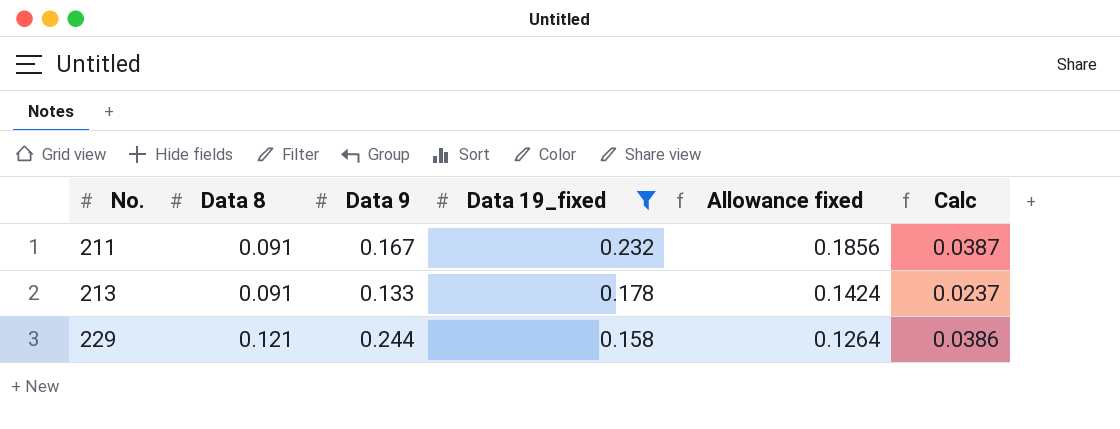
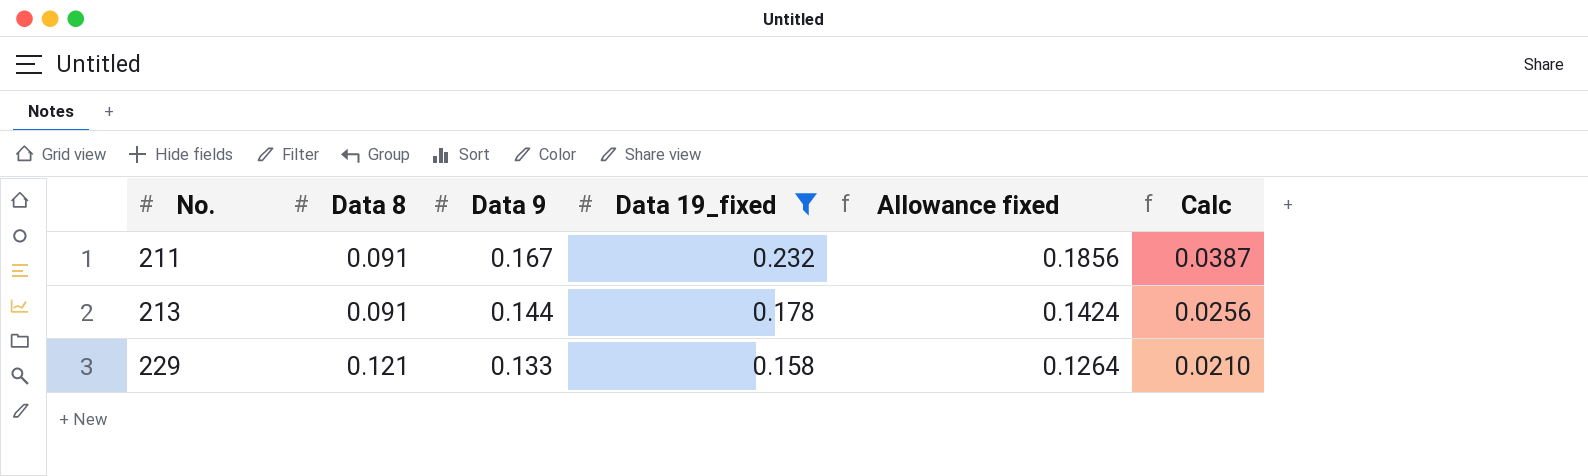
213 | Data 9: 0.133 -> 0.144
213 | Calc: 0.0237 -> 0.0256
229 | Data 9: 0.244 -> 0.133
229 | Calc: 0.0386 -> 0.0210

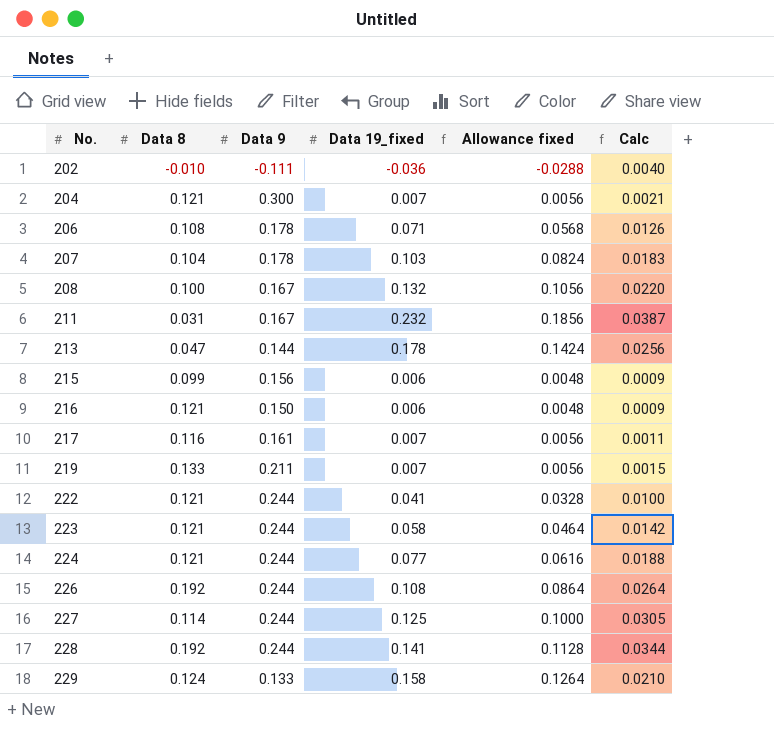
filter: Data 19_fixed >= 0.158 -> none
211 | Data 8: 0.091 -> 0.031
213 | Data 8: 0.091 -> 0.047
229 | Data 8: 0.121 -> 0.124

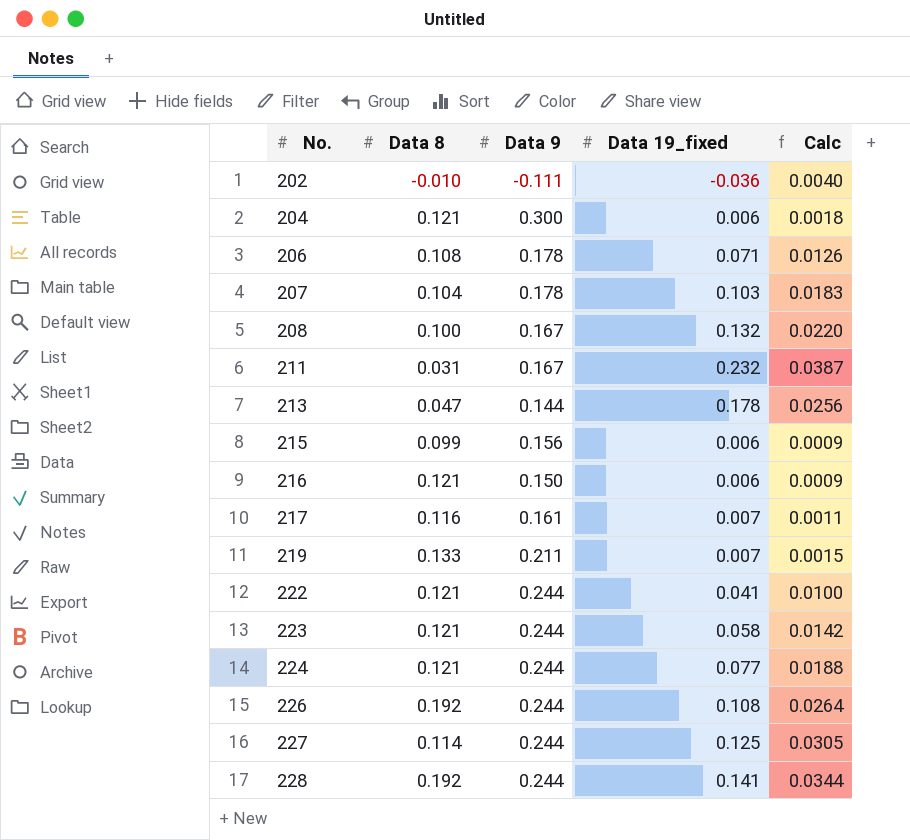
column Allowance fixed | formula: [Data 19_fixed] * 0.8 -> none
row 229: 0.124 | 0.133 | 0.158 | 0.1264 | 0.0210 -> none
204 | Data 19_fixed: 0.007 -> 0.006
204 | Calc: 0.0021 -> 0.0018

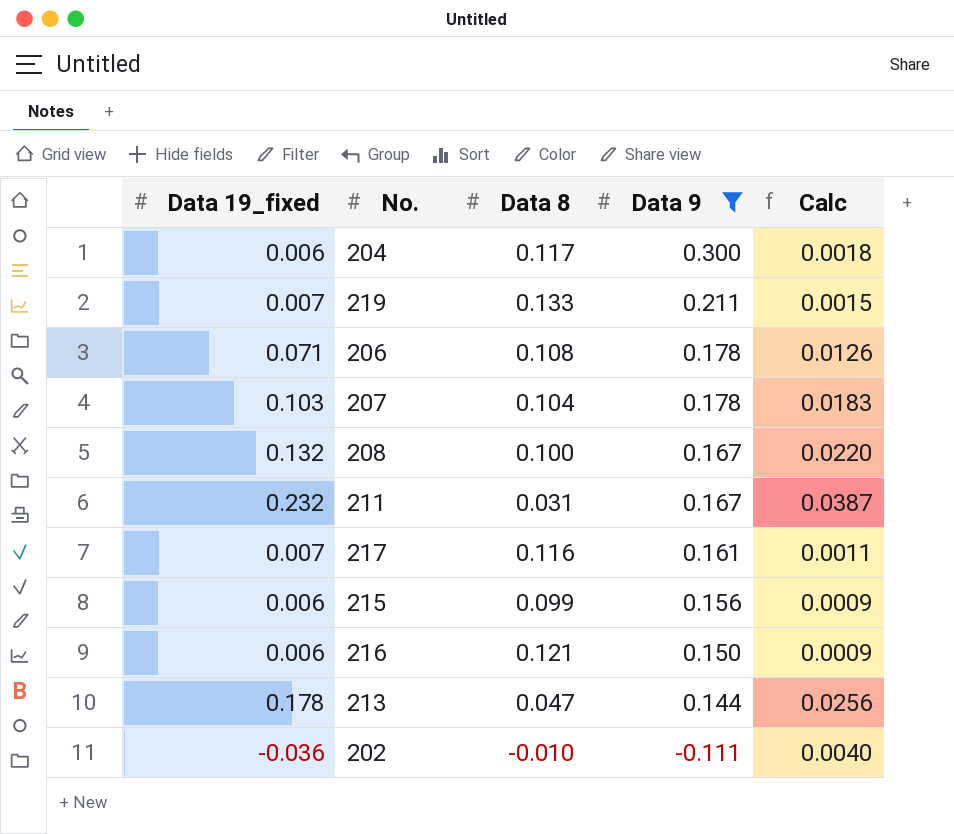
filter: none -> Data 9 != 0.244
row order: No. ascending -> Data 9 descending
column Data 19_fixed | position: 4 -> 1
204 | Data 8: 0.121 -> 0.117

